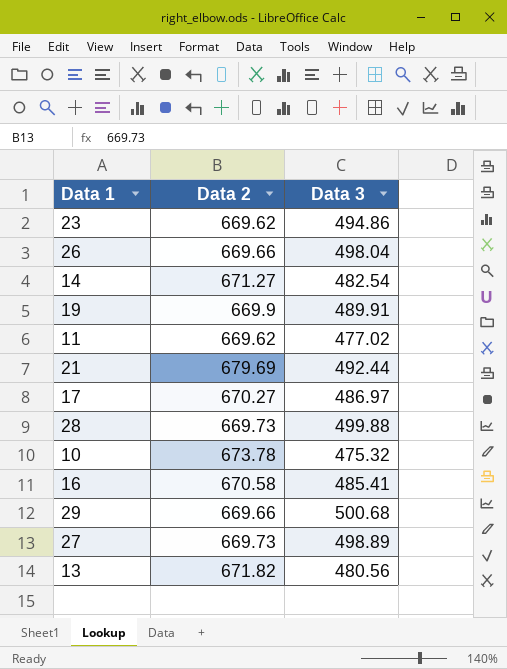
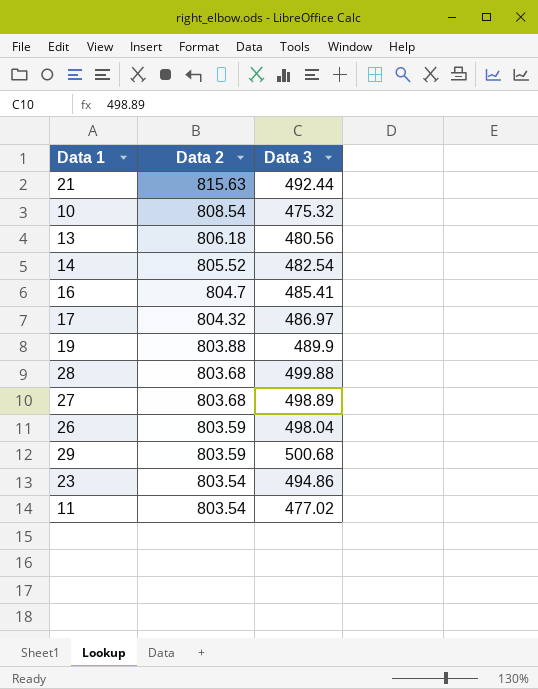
row order: none -> Data 2 descending
21 | Data 2: 679.69 -> 815.63
10 | Data 2: 673.78 -> 808.54
13 | Data 2: 671.82 -> 806.18
14 | Data 2: 671.27 -> 805.52
16 | Data 2: 670.58 -> 804.7
17 | Data 2: 670.27 -> 804.32
19 | Data 2: 669.9 -> 803.88
19 | Data 3: 489.91 -> 489.9
28 | Data 2: 669.73 -> 803.68
27 | Data 2: 669.73 -> 803.68
26 | Data 2: 669.66 -> 803.59
29 | Data 2: 669.66 -> 803.59
23 | Data 2: 669.62 -> 803.54
11 | Data 2: 669.62 -> 803.54

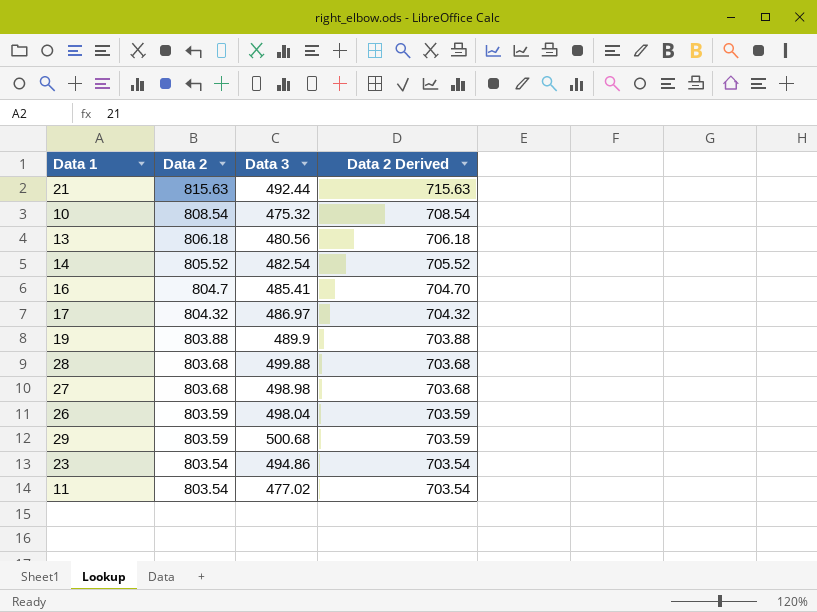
column Data 2 Derived | formula: none -> [Data 2] - 100
27 | Data 3: 498.89 -> 498.98

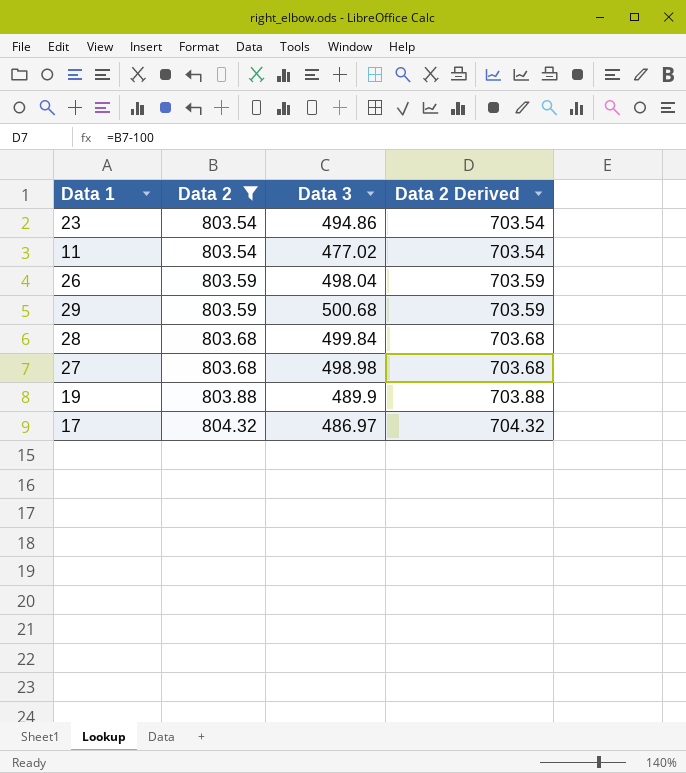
filter: none -> Data 2 <= 804.32
row order: Data 2 descending -> Data 2 ascending
28 | Data 3: 499.88 -> 499.84

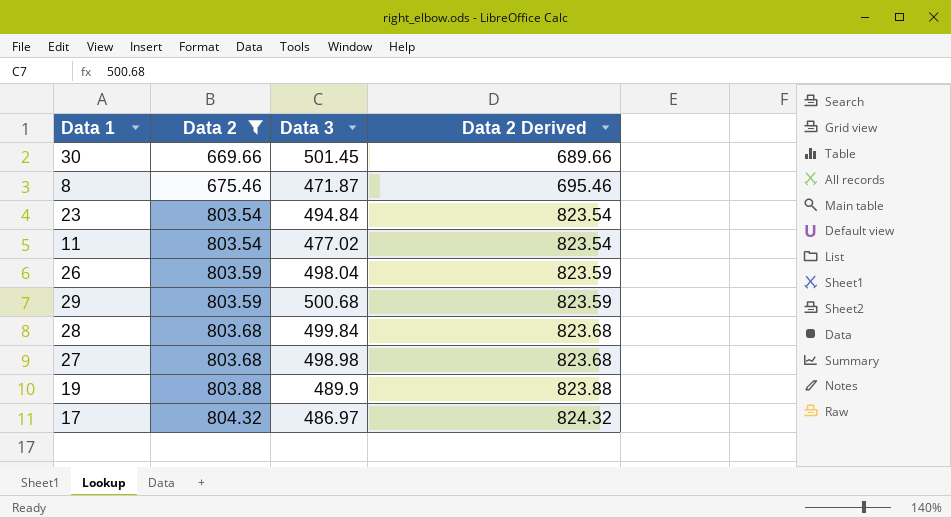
column Data 2 Derived | formula: [Data 2] - 100 -> [Data 2] + 20
row 30: none -> 669.66 | 501.45 | 689.66
row 8: none -> 675.46 | 471.87 | 695.46
23 | Data 3: 494.86 -> 494.84

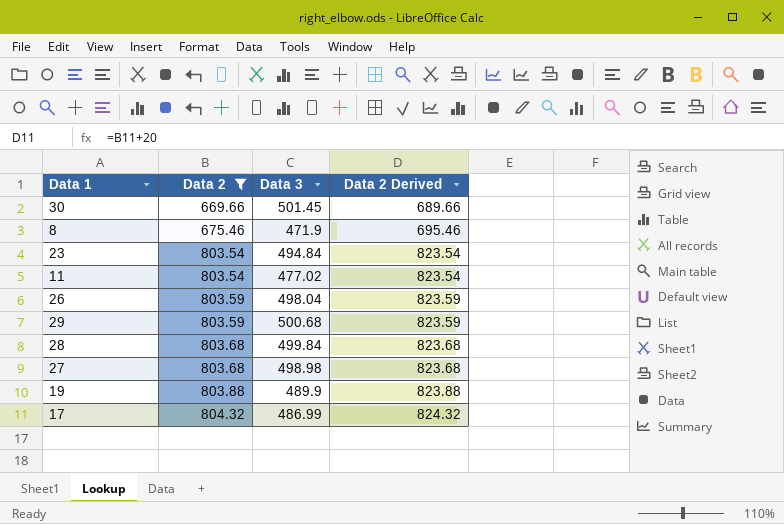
8 | Data 3: 471.87 -> 471.9
17 | Data 3: 486.97 -> 486.99

